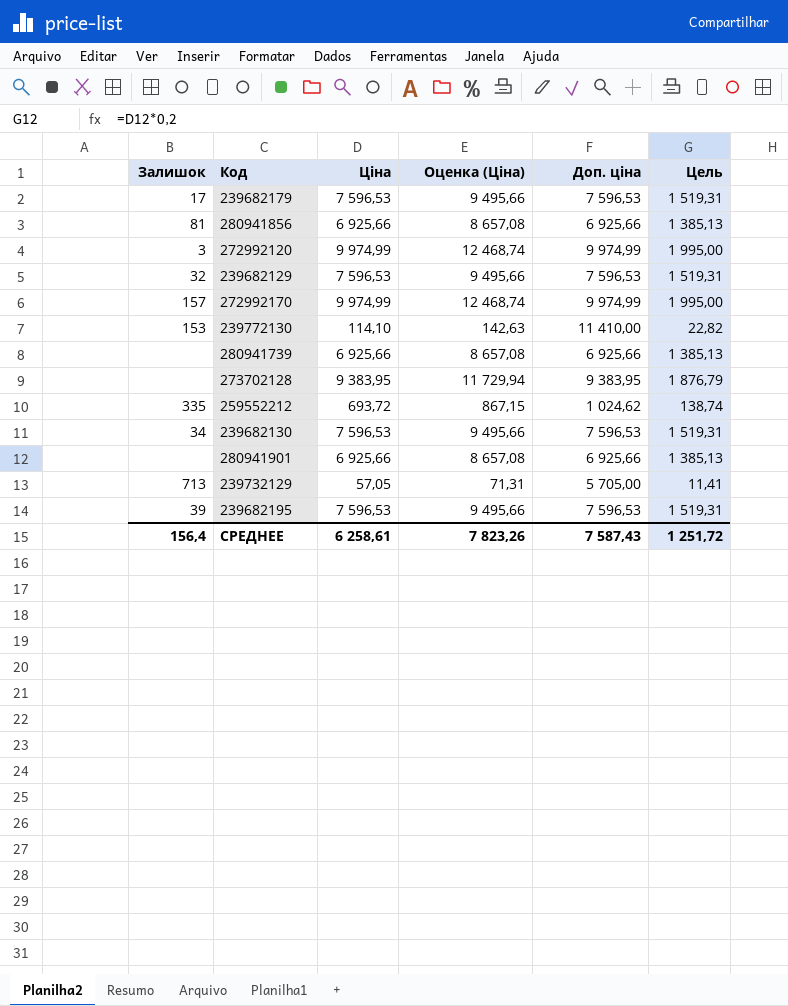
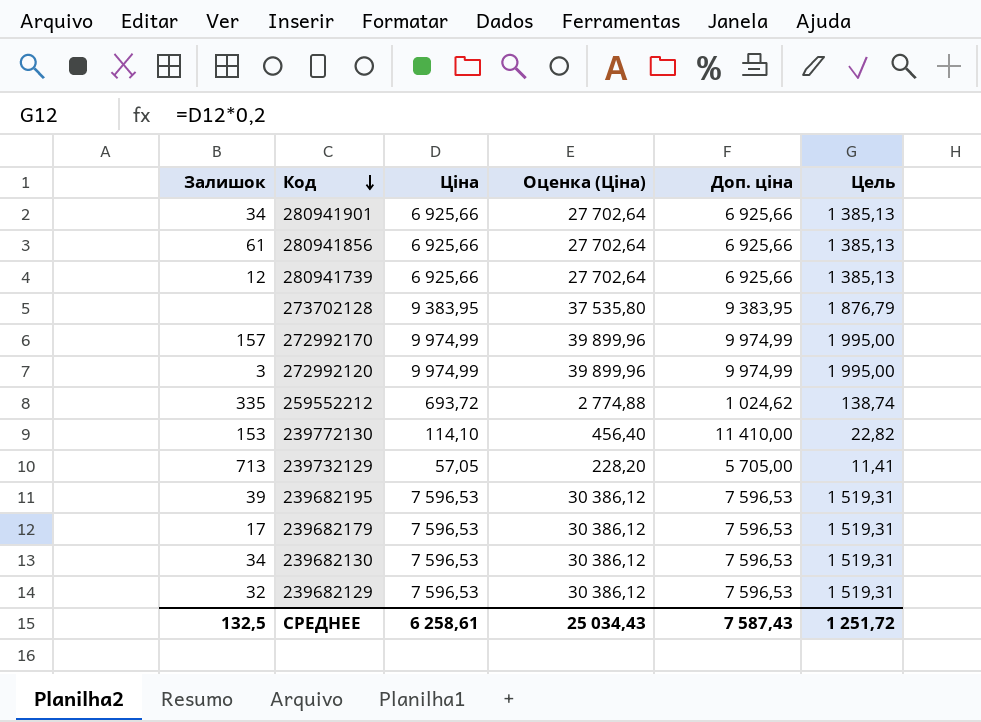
row order: none -> Код descending
column Оценка (Ціна) | formula: [Ціна] * 1,25 -> [Ціна] * 4
280941901 | Залишок: none -> 34
280941856 | Залишок: 81 -> 61
280941739 | Залишок: none -> 12
СРЕДНЕЕ | Залишок: 156,4 -> 132,5
СРЕДНЕЕ | Оценка (Ціна): 7 823,26 -> 25 034,43

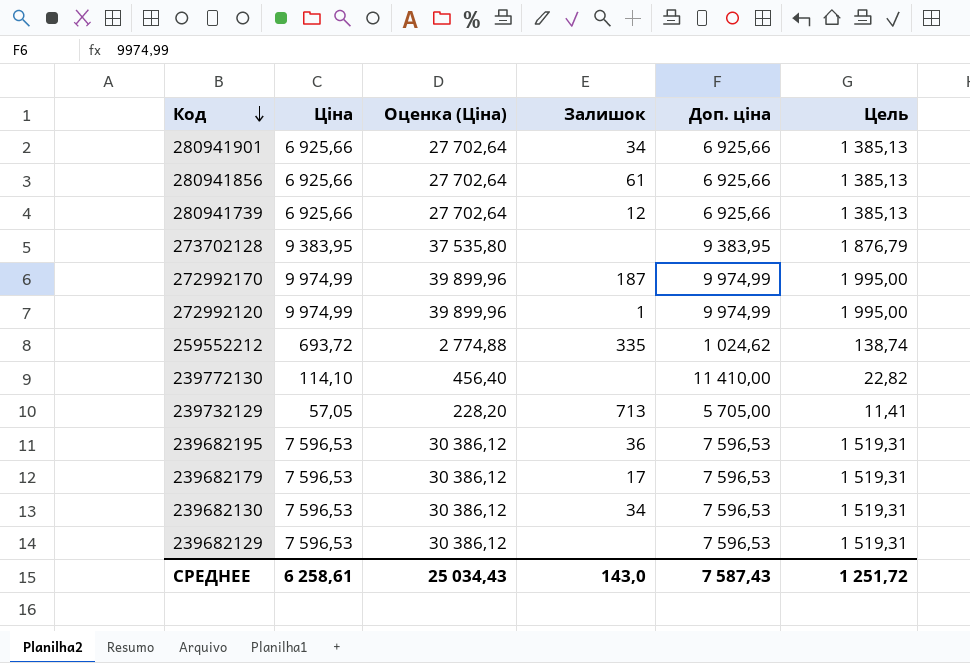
column Залишок | position: 1 -> 4
272992170 | Залишок: 157 -> 187
272992120 | Залишок: 3 -> 1
239772130 | Залишок: 153 -> none
239682195 | Залишок: 39 -> 36
239682129 | Залишок: 32 -> none
СРЕДНЕЕ | Залишок: 132,5 -> 143,0

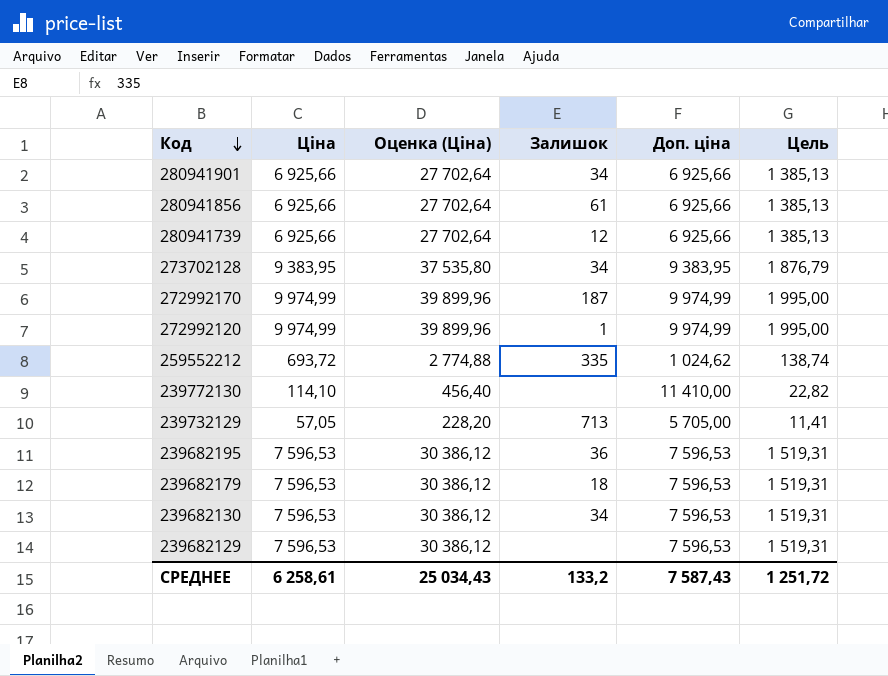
273702128 | Залишок: none -> 34
239682179 | Залишок: 17 -> 18
СРЕДНЕЕ | Залишок: 143,0 -> 133,2

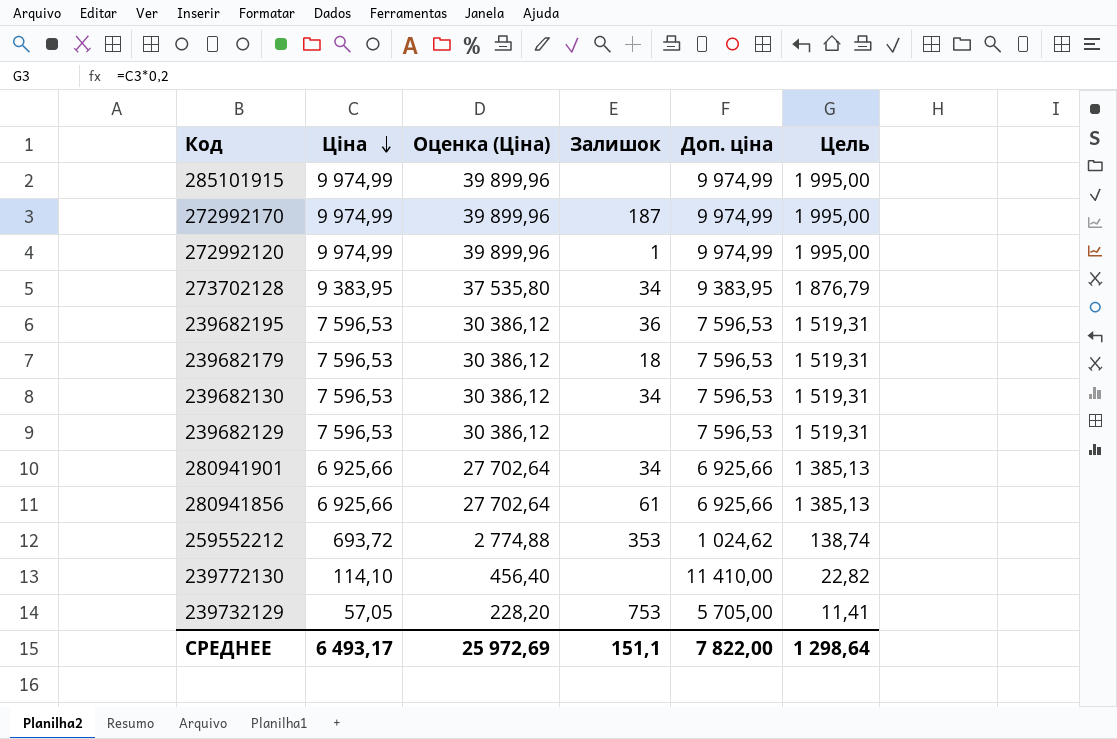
row order: Код descending -> Ціна descending
row 280941739: 6 925,66 | 27 702,64 | 12 | 6 925,66 | 1 385,13 -> none
row 285101915: none -> 9 974,99 | 39 899,96 | none | 9 974,99 | 1 995,00
259552212 | Залишок: 335 -> 353
239732129 | Залишок: 713 -> 753
СРЕДНЕЕ | Ціна: 6 258,61 -> 6 493,17
СРЕДНЕЕ | Оценка (Ціна): 25 034,43 -> 25 972,69
СРЕДНЕЕ | Залишок: 133,2 -> 151,1
СРЕДНЕЕ | Доп. ціна: 7 587,43 -> 7 822,00
СРЕДНЕЕ | Цель: 1 251,72 -> 1 298,64

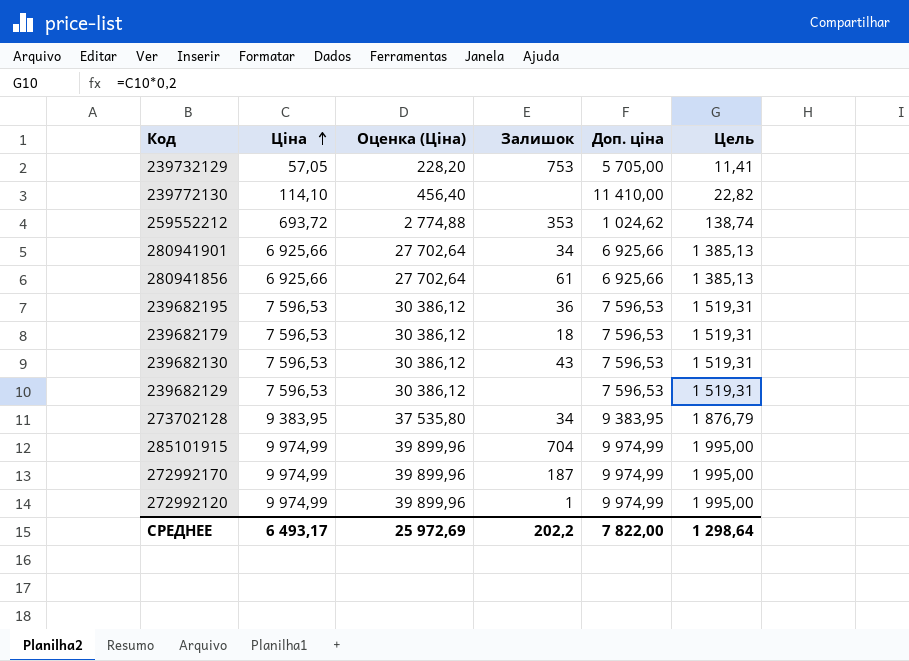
row order: Ціна descending -> Ціна ascending
239682130 | Залишок: 34 -> 43
285101915 | Залишок: none -> 704
СРЕДНЕЕ | Залишок: 151,1 -> 202,2

